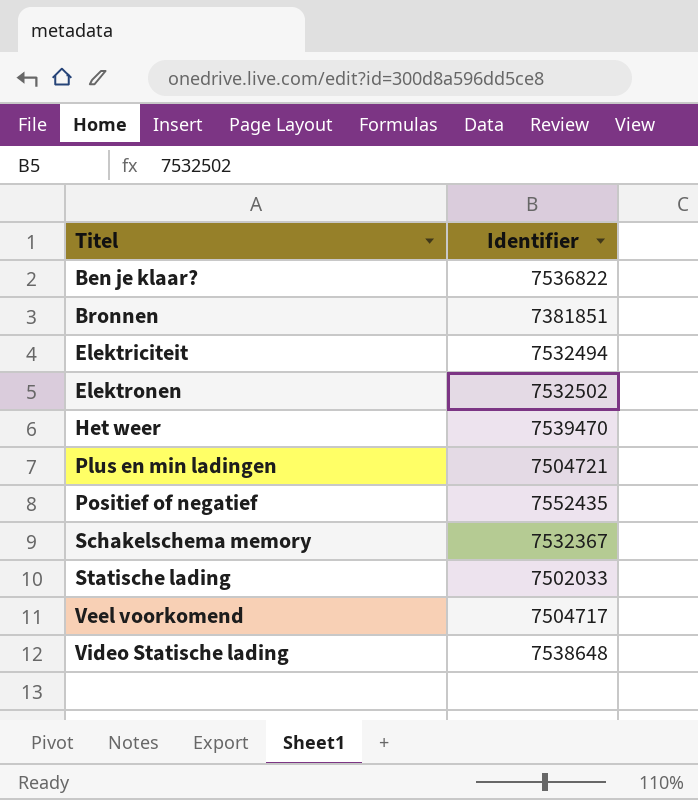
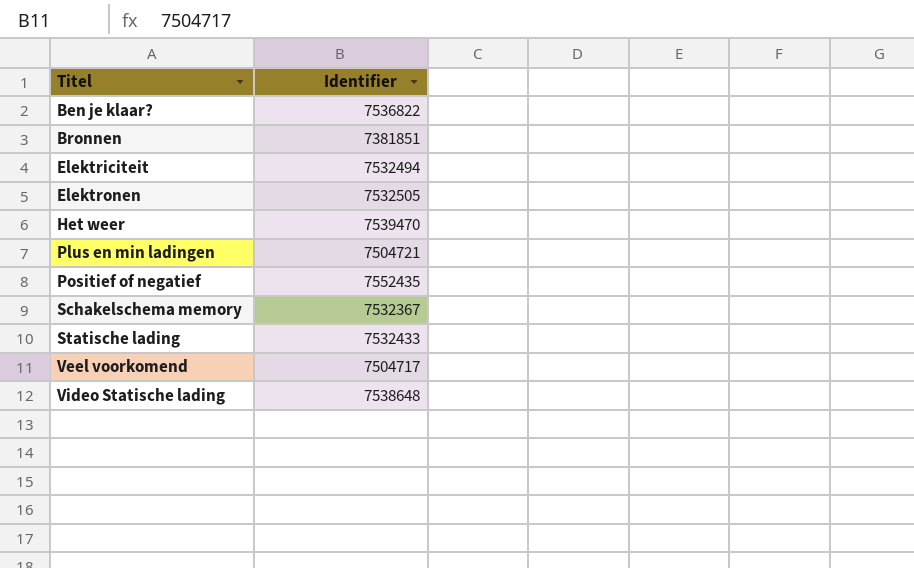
Elektronen | Identifier: 7532502 -> 7532505
Statische lading | Identifier: 7502033 -> 7532433

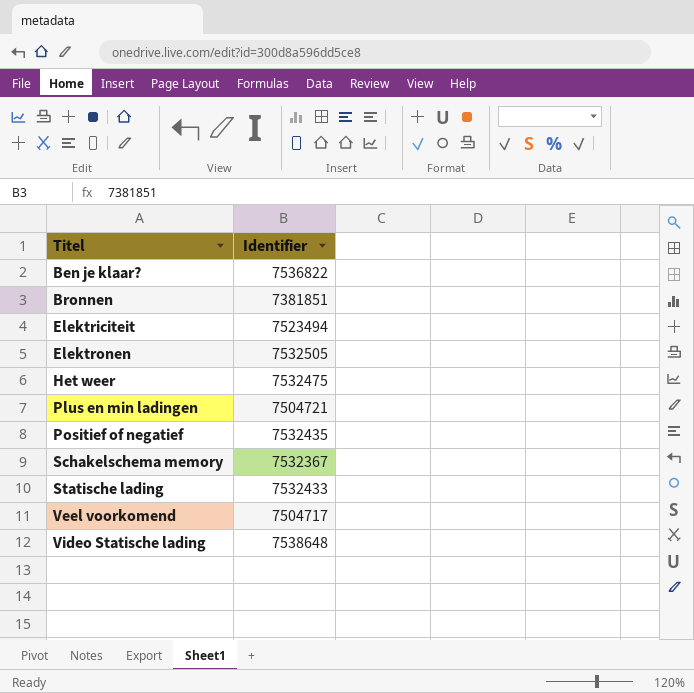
Elektriciteit | Identifier: 7532494 -> 7523494
Het weer | Identifier: 7539470 -> 7532475
Positief of negatief | Identifier: 7552435 -> 7532435

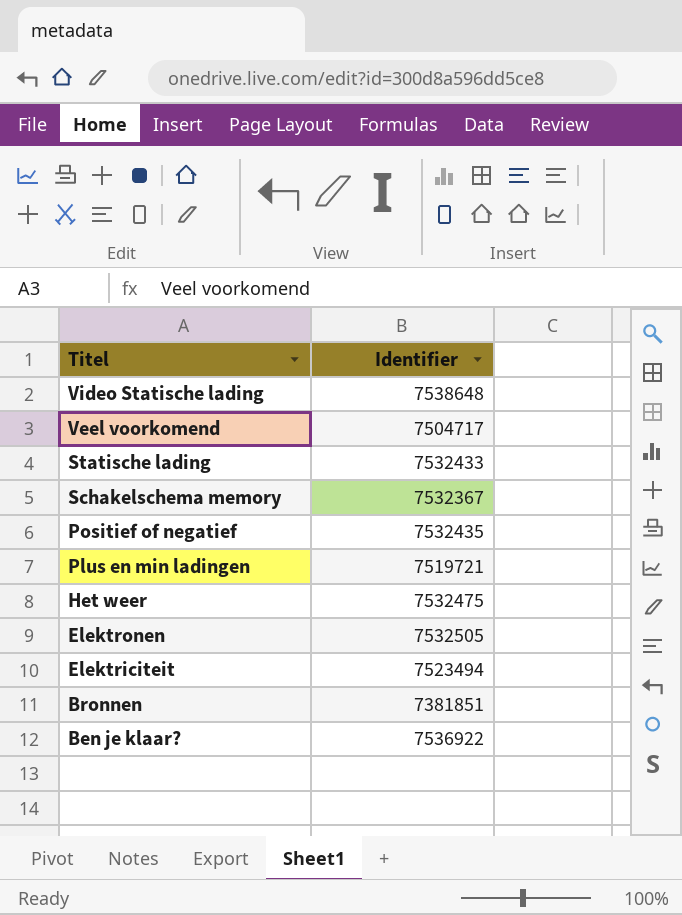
row order: Titel ascending -> Titel descending
Plus en min ladingen | Identifier: 7504721 -> 7519721
Ben je klaar? | Identifier: 7536822 -> 7536922

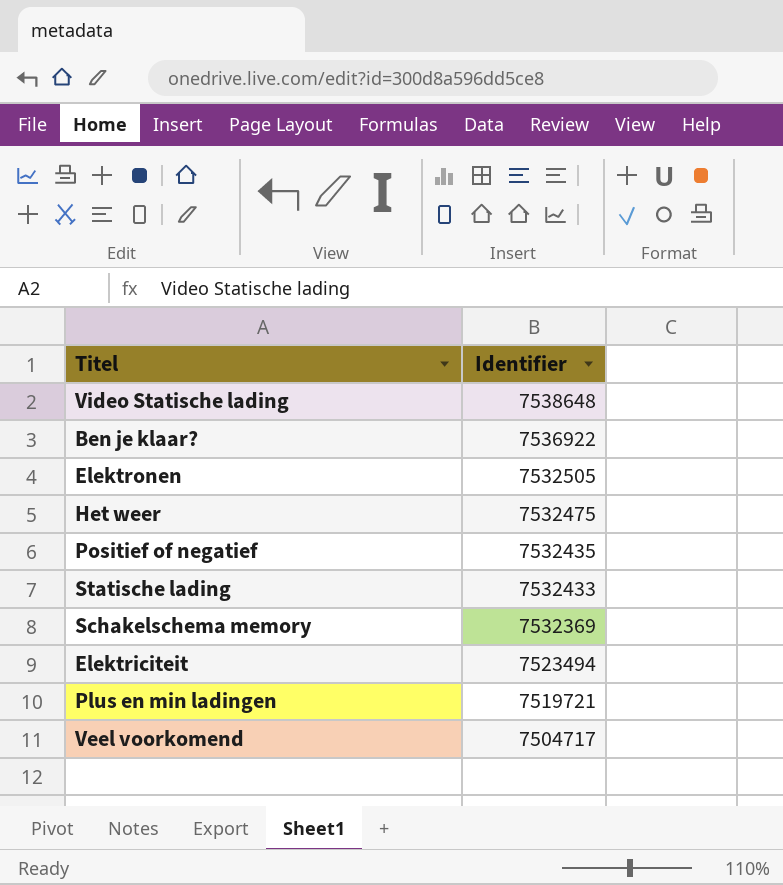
row order: Titel descending -> Identifier descending
row Bronnen: 7381851 -> none
Schakelschema memory | Identifier: 7532367 -> 7532369

